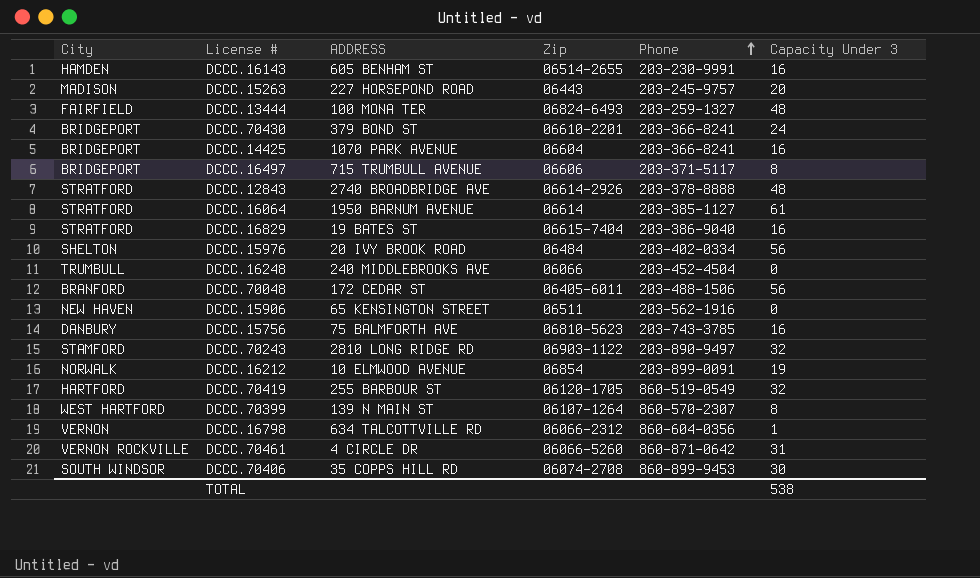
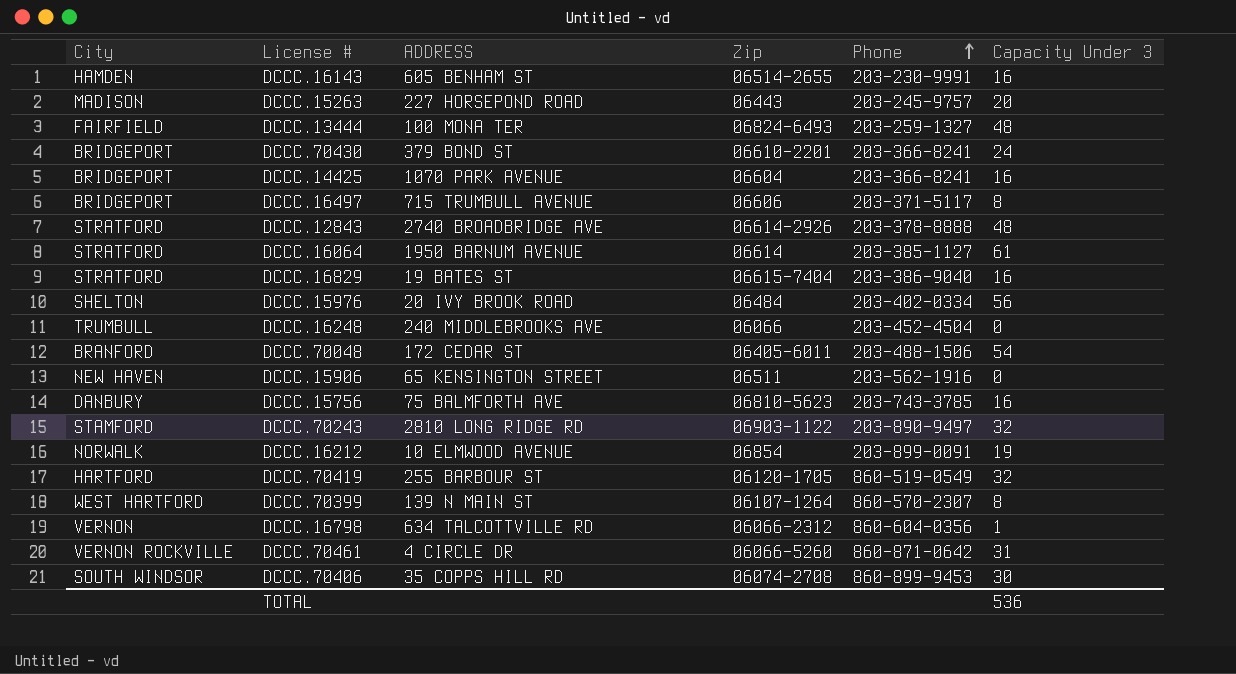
DCCC.70048 | Capacity Under 3: 56 -> 54
TOTAL | Capacity Under 3: 538 -> 536

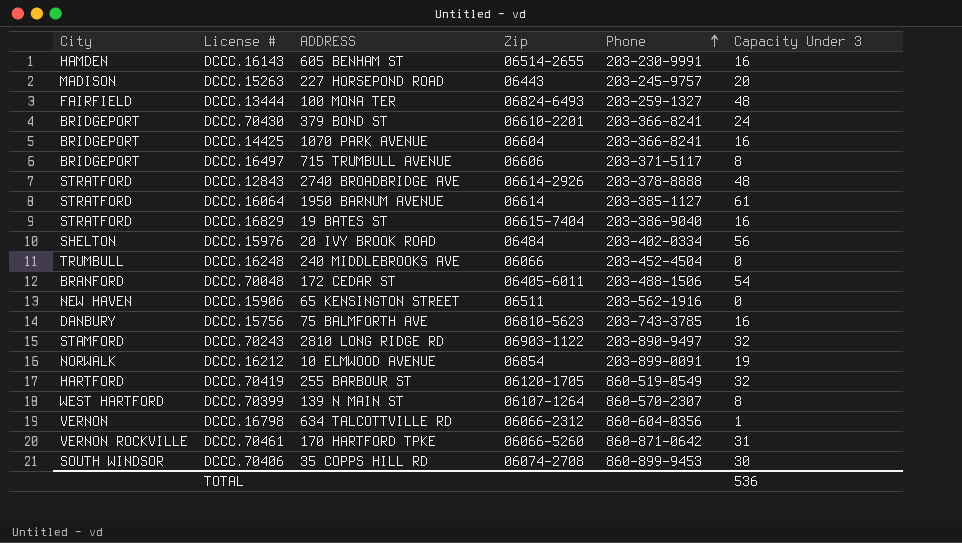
DCCC.70461 | ADDRESS: 4 CIRCLE DR -> 170 HARTFORD TPKE

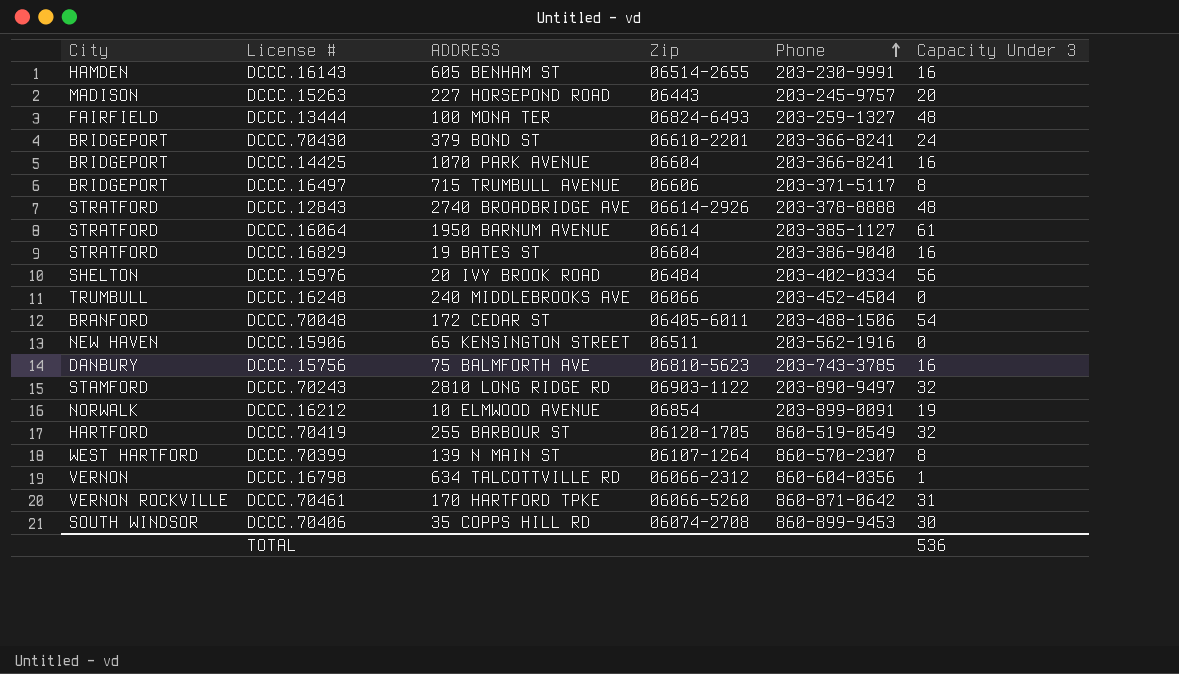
DCCC.16829 | Zip: 06615-7404 -> 06604

